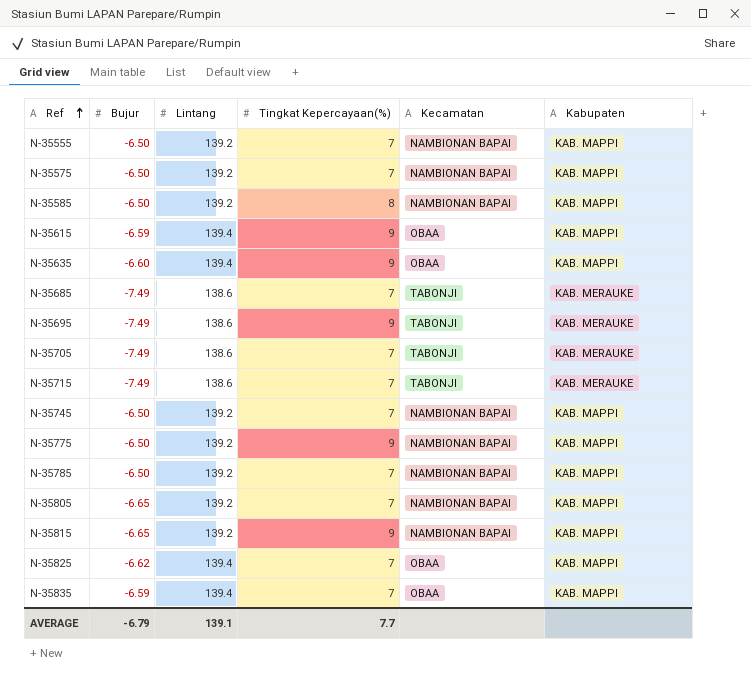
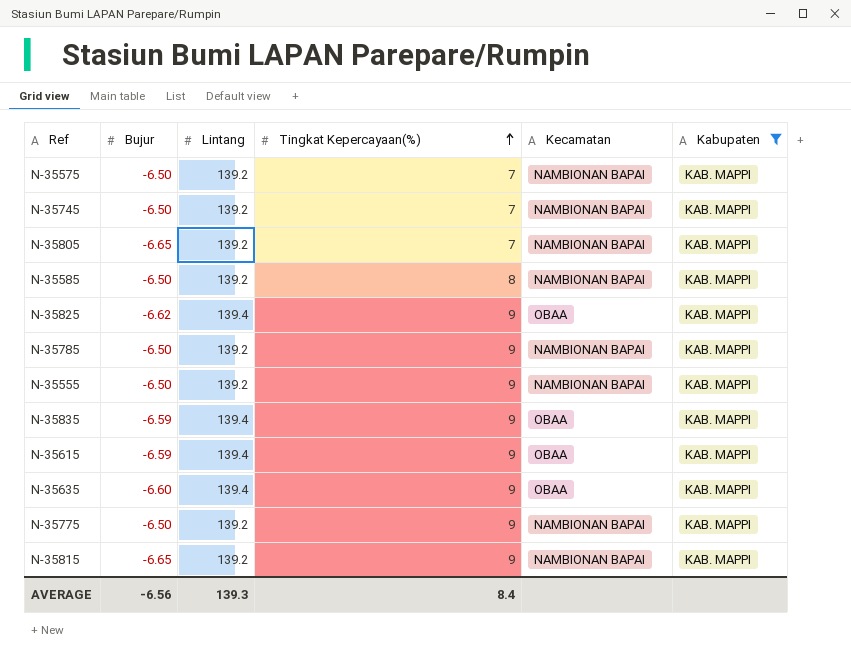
filter: none -> Kabupaten = KAB. MAPPI
row order: Ref ascending -> Tingkat Kepercayaan(%) ascending
N-35825 | Tingkat Kepercayaan(%): 7 -> 9
N-35785 | Tingkat Kepercayaan(%): 7 -> 9
N-35555 | Tingkat Kepercayaan(%): 7 -> 9
N-35835 | Tingkat Kepercayaan(%): 7 -> 9
AVERAGE | Bujur: -6.79 -> -6.56
AVERAGE | Lintang: 139.1 -> 139.3
AVERAGE | Tingkat Kepercayaan(%): 7.7 -> 8.4

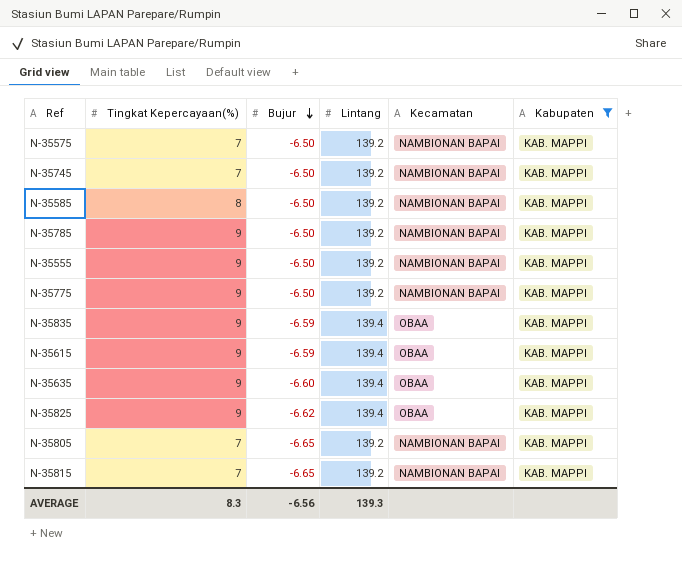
row order: Tingkat Kepercayaan(%) ascending -> Bujur descending
column Tingkat Kepercayaan(%) | position: 4 -> 2
N-35815 | Tingkat Kepercayaan(%): 9 -> 7
AVERAGE | Tingkat Kepercayaan(%): 8.4 -> 8.3

